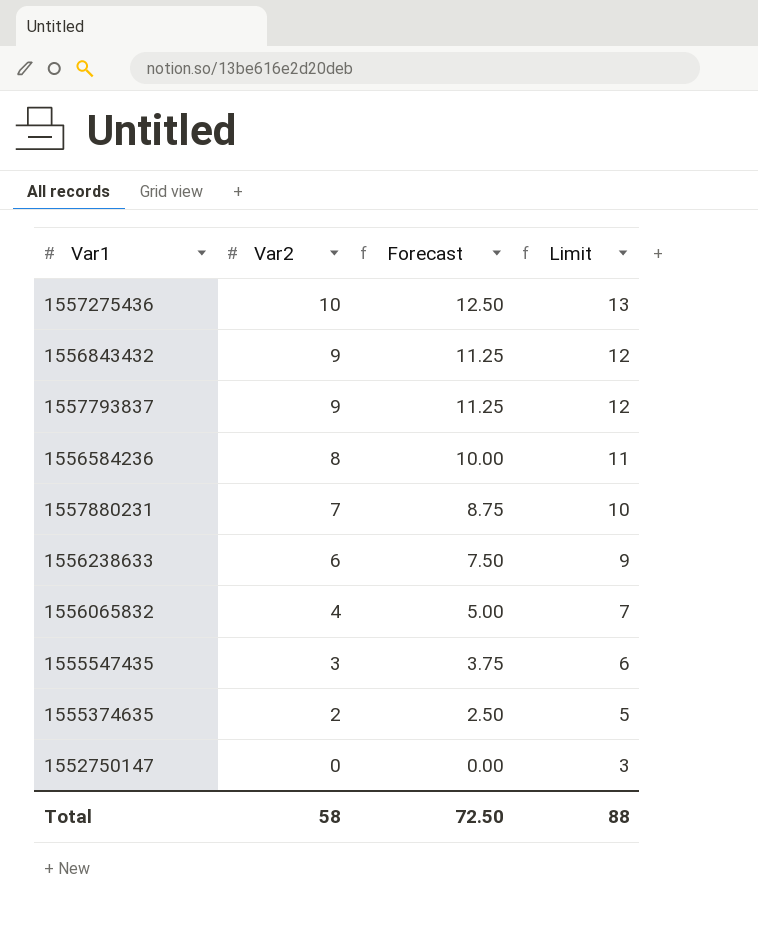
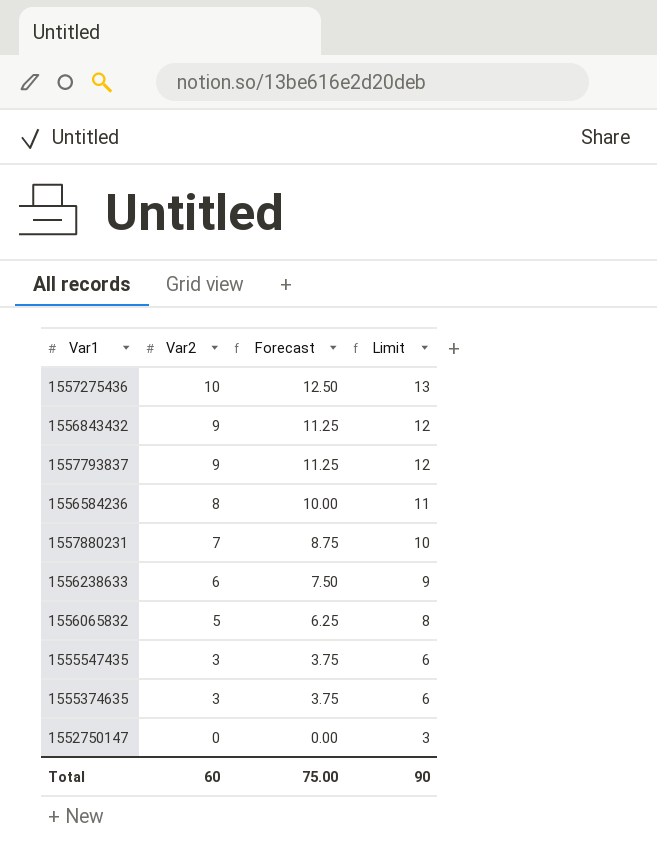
1556065832 | Var2: 4 -> 5
1556065832 | Forecast: 5.00 -> 6.25
1556065832 | Limit: 7 -> 8
1555374635 | Var2: 2 -> 3
1555374635 | Forecast: 2.50 -> 3.75
1555374635 | Limit: 5 -> 6
Total | Var2: 58 -> 60
Total | Forecast: 72.50 -> 75.00
Total | Limit: 88 -> 90

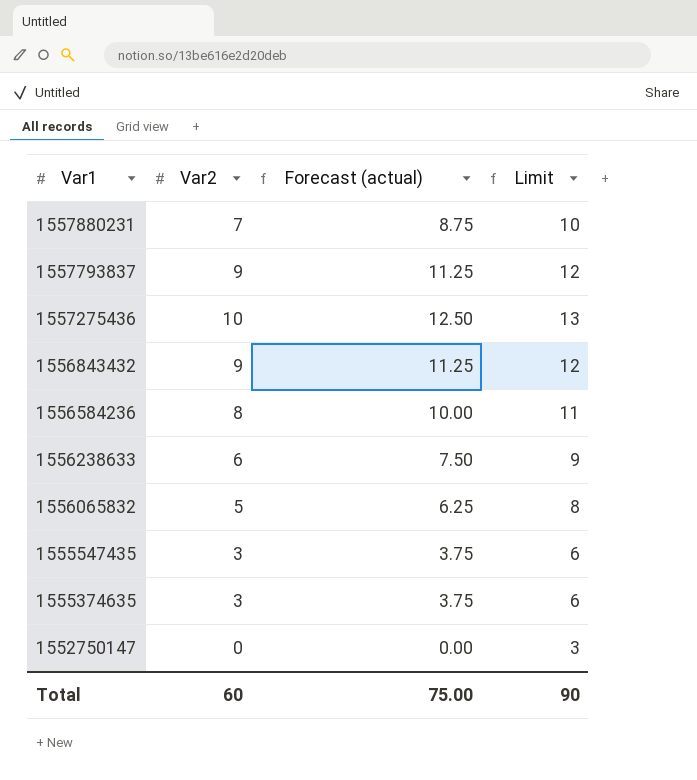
row order: Var2 descending -> Var1 descending
column name: Forecast -> Forecast (actual)

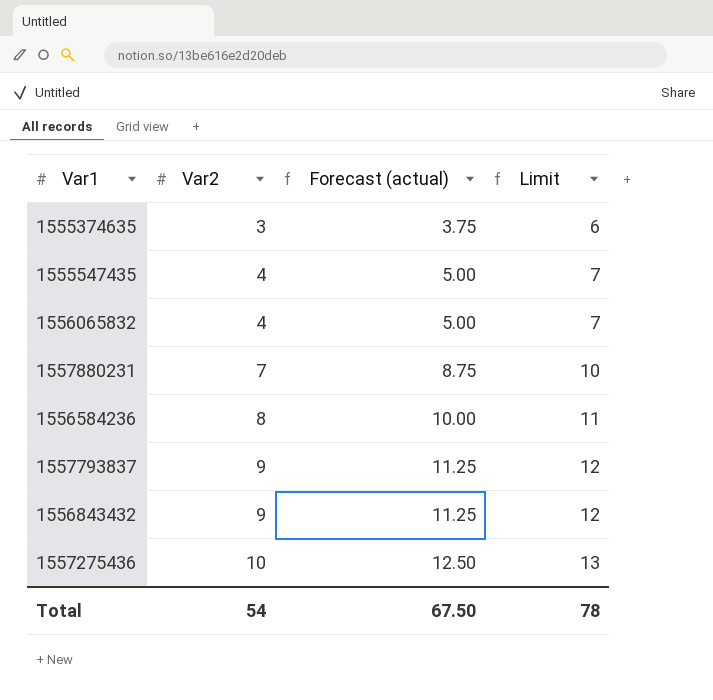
row order: Var1 descending -> Var2 ascending
row 1556238633: 6 | 7.50 | 9 -> none
row 1552750147: 0 | 0.00 | 3 -> none
1555547435 | Var2: 3 -> 4
1555547435 | Forecast (actual): 3.75 -> 5.00
1555547435 | Limit: 6 -> 7
1556065832 | Var2: 5 -> 4
1556065832 | Forecast (actual): 6.25 -> 5.00
1556065832 | Limit: 8 -> 7
Total | Var2: 60 -> 54
Total | Forecast (actual): 75.00 -> 67.50
Total | Limit: 90 -> 78

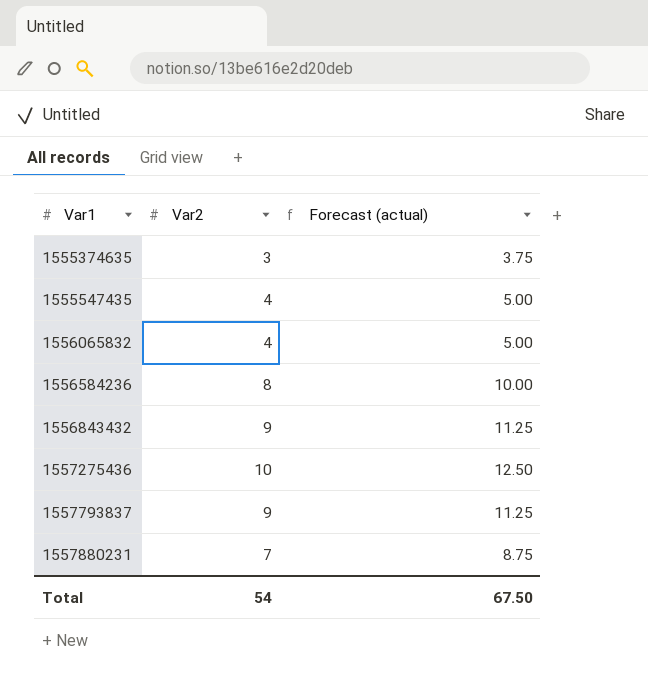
row order: Var2 ascending -> Var1 ascending
column Limit | formula: [Var2] + 3 -> none

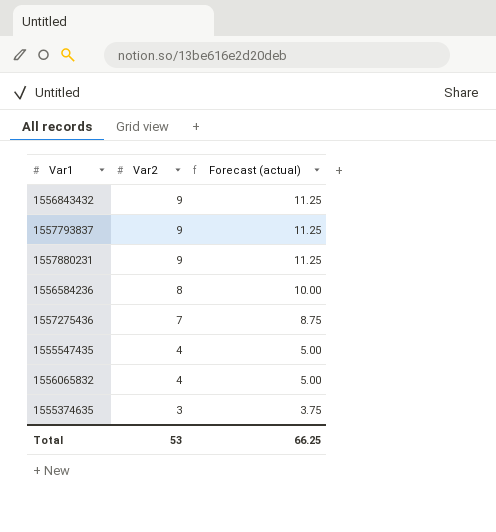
row order: Var1 ascending -> Var2 descending
1557880231 | Var2: 7 -> 9
1557880231 | Forecast (actual): 8.75 -> 11.25
1557275436 | Var2: 10 -> 7
1557275436 | Forecast (actual): 12.50 -> 8.75
Total | Var2: 54 -> 53
Total | Forecast (actual): 67.50 -> 66.25

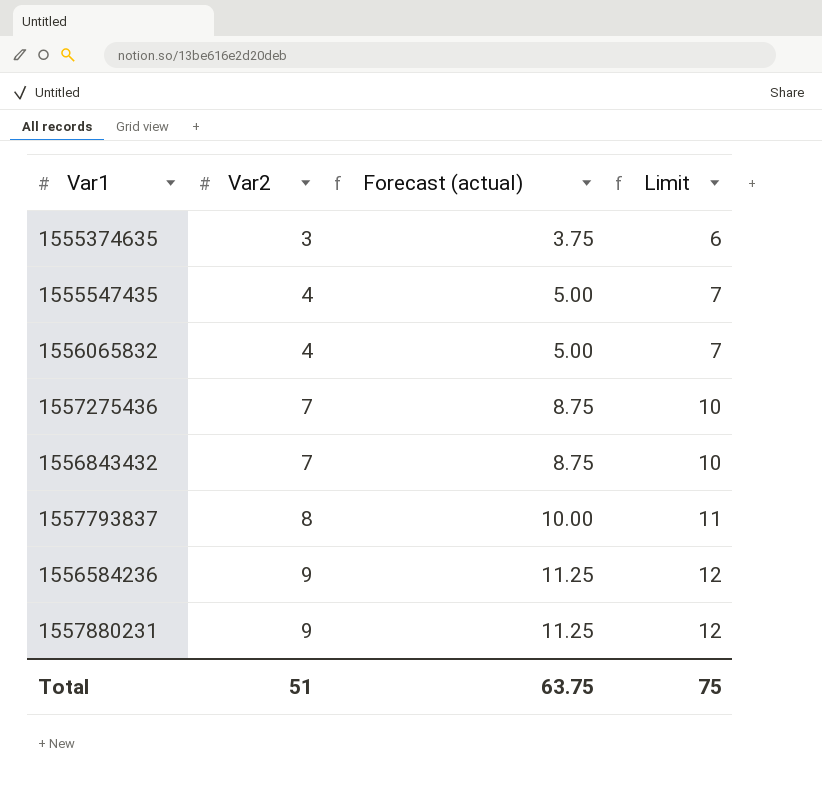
row order: Var2 descending -> Var2 ascending
column Limit | formula: none -> [Var2] + 3
1556843432 | Var2: 9 -> 7
1556843432 | Forecast (actual): 11.25 -> 8.75
1557793837 | Var2: 9 -> 8
1557793837 | Forecast (actual): 11.25 -> 10.00
1556584236 | Var2: 8 -> 9
1556584236 | Forecast (actual): 10.00 -> 11.25
Total | Var2: 53 -> 51
Total | Forecast (actual): 66.25 -> 63.75

